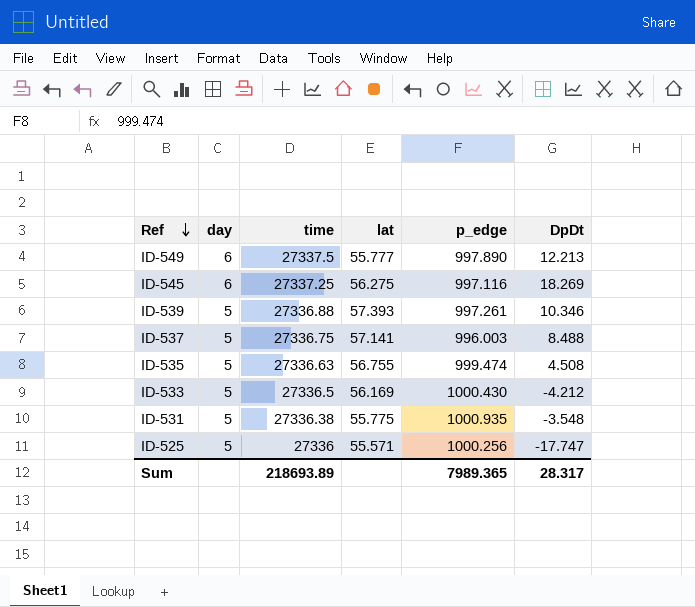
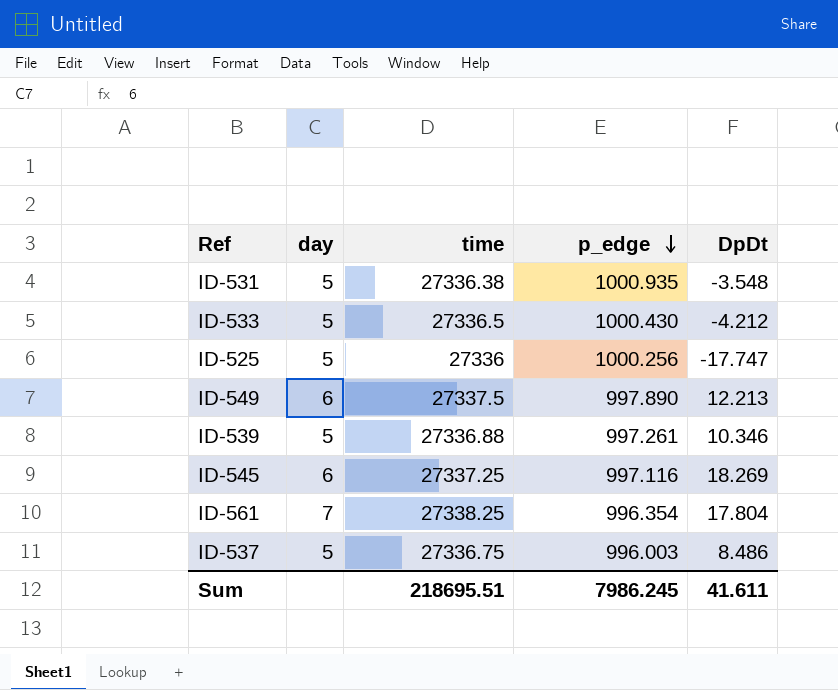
row order: Ref descending -> p_edge descending
column lat | position: 4 -> none
row ID-535: 5 | 27336.63 | 56.755 | 999.474 | 4.508 -> none
row ID-561: none -> 7 | 27338.25 | 996.354 | 17.804
ID-537 | DpDt: 8.488 -> 8.486
Sum | time: 218693.89 -> 218695.51
Sum | p_edge: 7989.365 -> 7986.245
Sum | DpDt: 28.317 -> 41.611

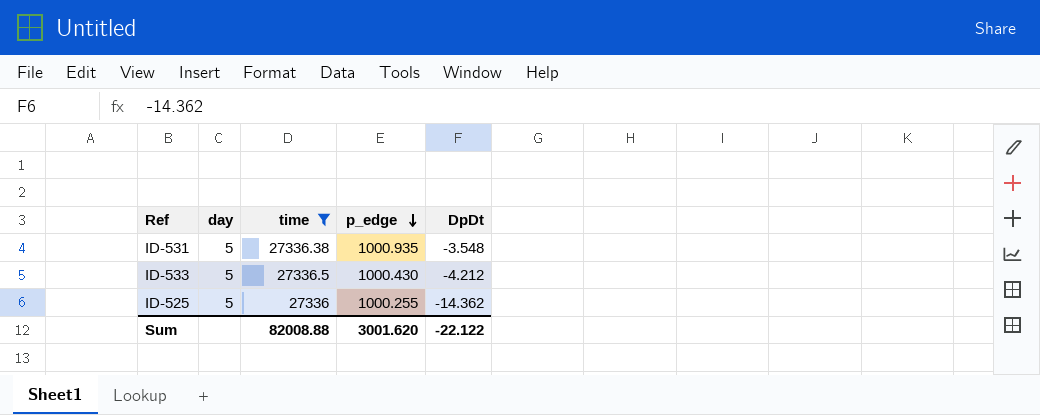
filter: none -> time <= 27336.5
ID-525 | p_edge: 1000.256 -> 1000.255
ID-525 | DpDt: -17.747 -> -14.362
Sum | time: 218695.51 -> 82008.88
Sum | p_edge: 7986.245 -> 3001.620
Sum | DpDt: 41.611 -> -22.122

